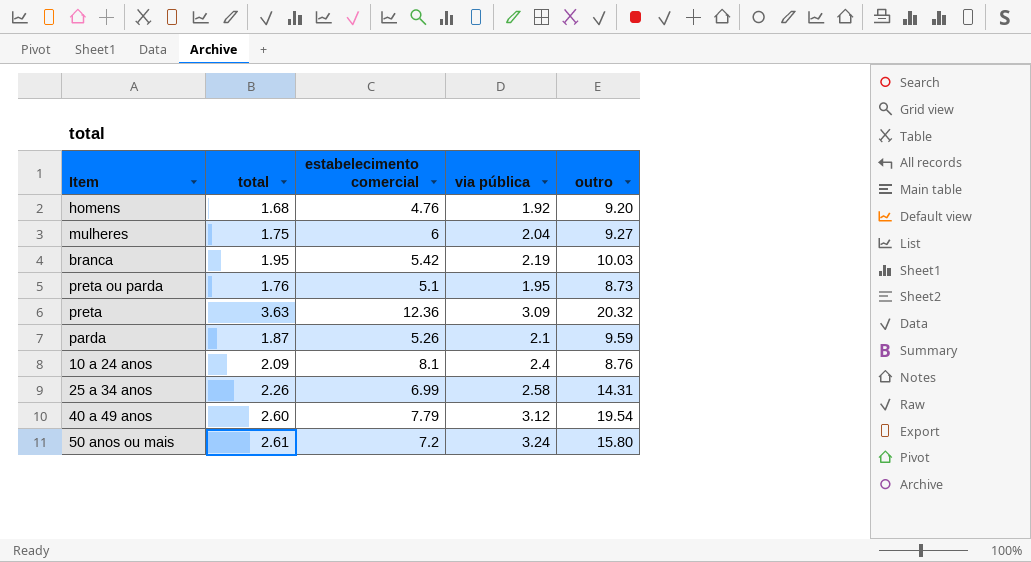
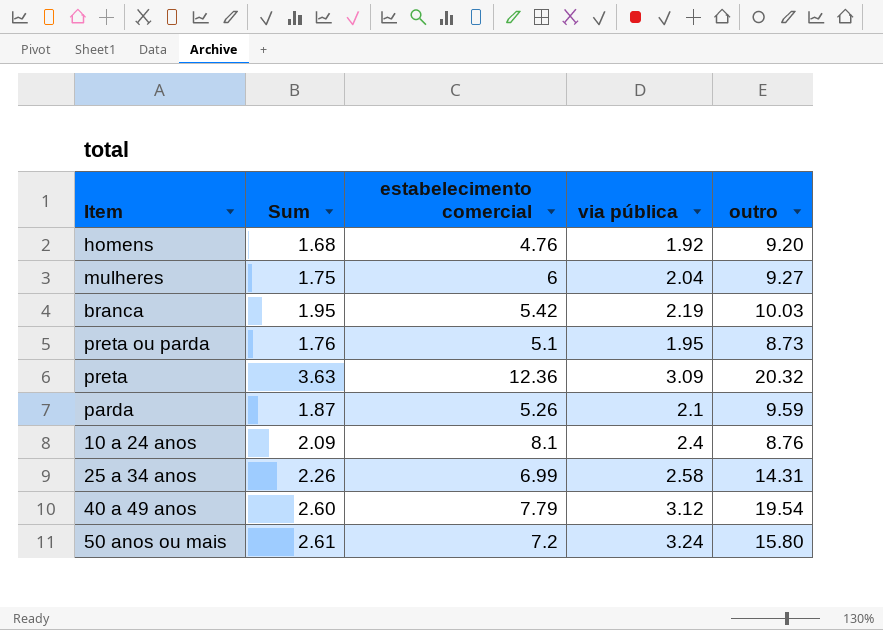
column name: total -> Sum

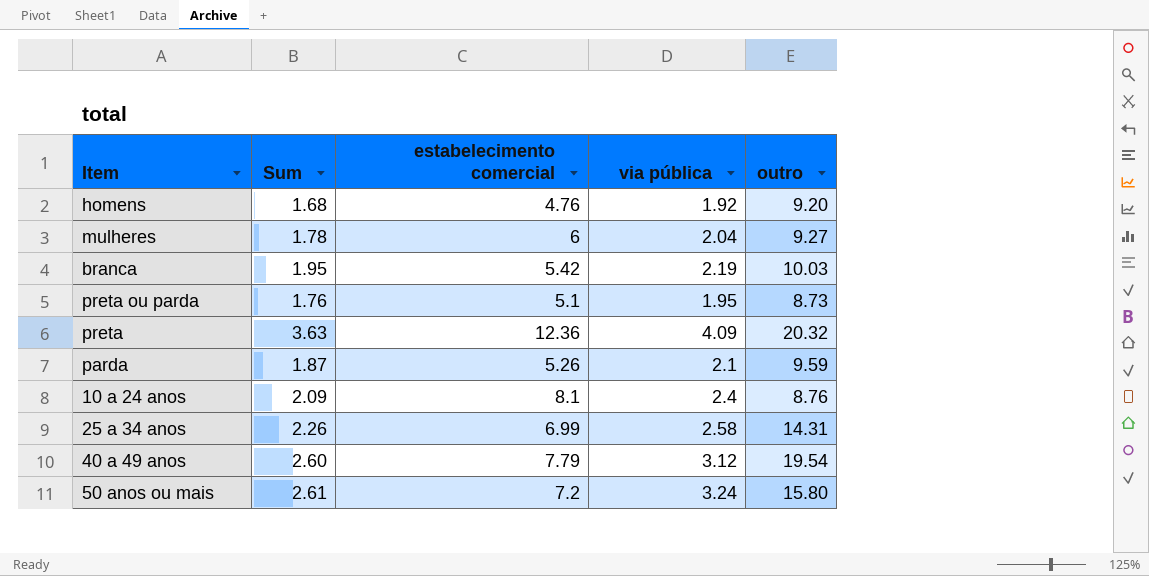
mulheres | Sum: 1.75 -> 1.78
preta | via pública: 3.09 -> 4.09

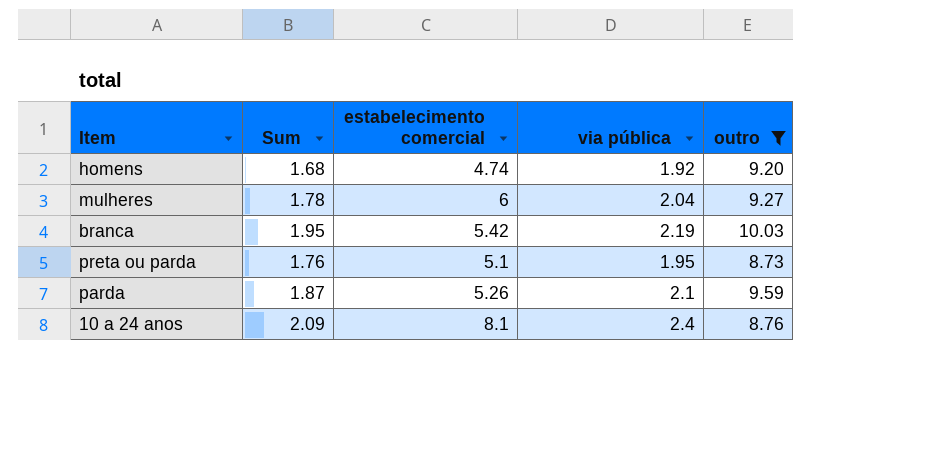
filter: none -> outro <= 10.03
homens | estabelecimento comercial: 4.76 -> 4.74

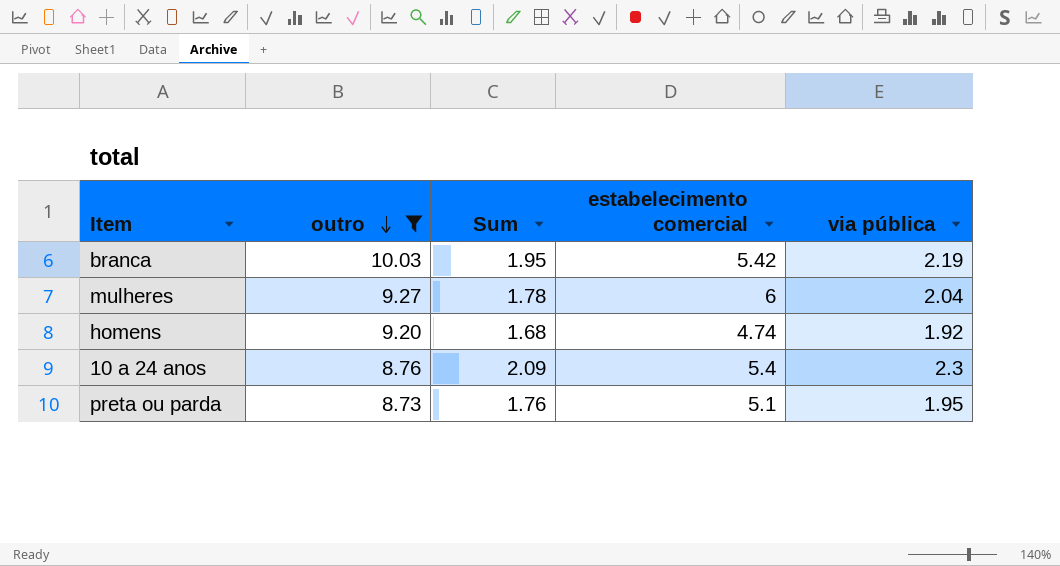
row order: none -> outro descending
column outro | position: 5 -> 2
row parda: 1.87 | 5.26 | 2.1 | 9.59 -> none
10 a 24 anos | estabelecimento comercial: 8.1 -> 5.4
10 a 24 anos | via pública: 2.4 -> 2.3

